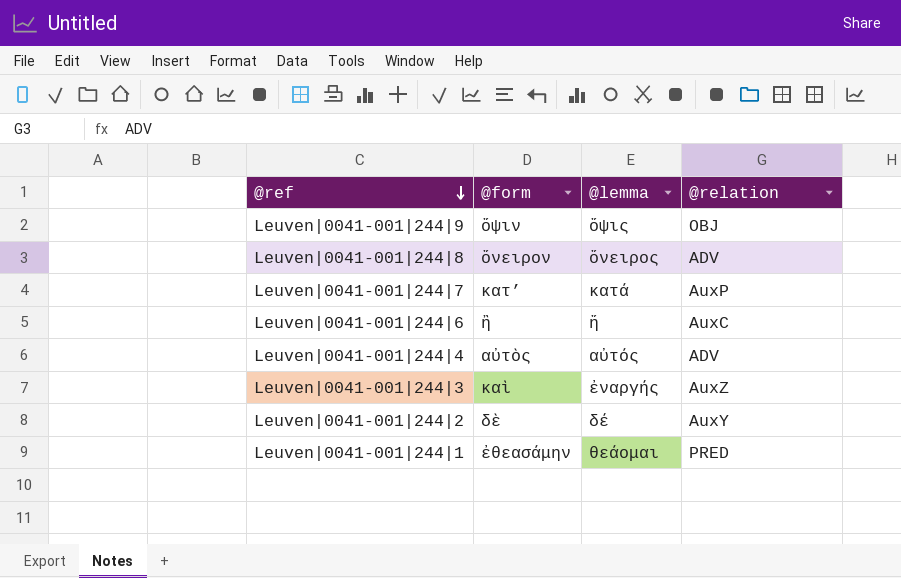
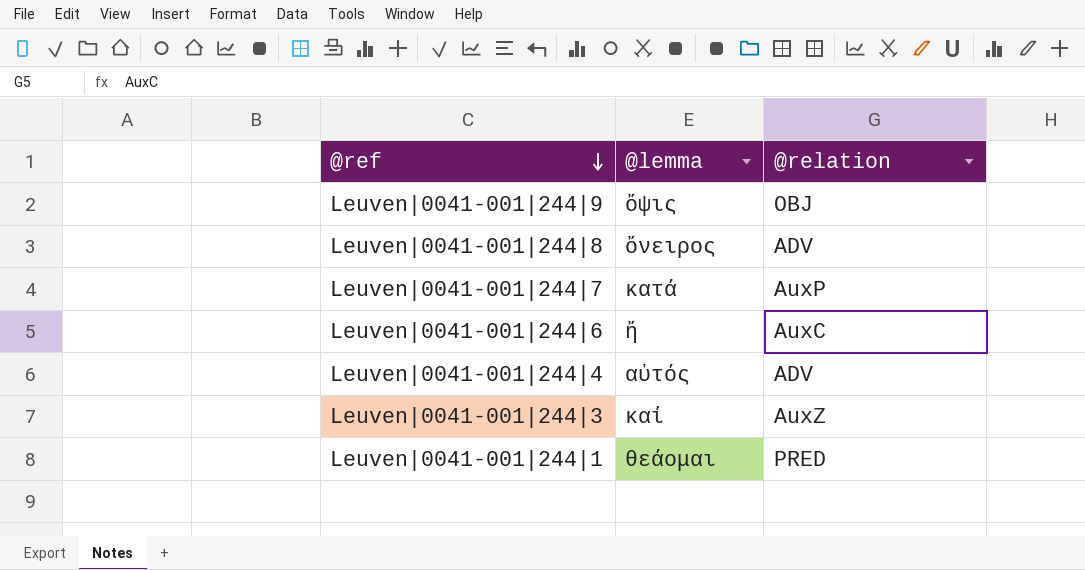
column @form | position: 2 -> none
row Leuven|0041-001|244|2: δὲ | δέ | AuxY -> none
Leuven|0041-001|244|3 | @lemma: ἐναργής -> καί

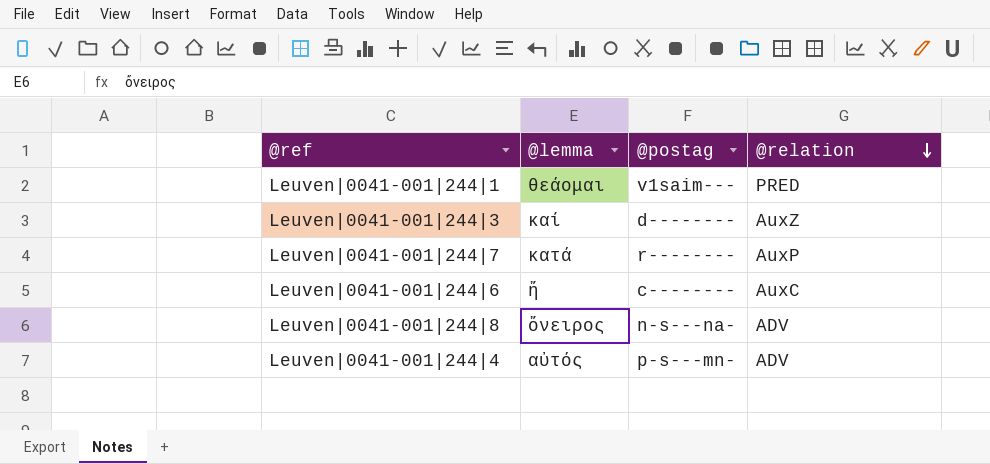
row order: @ref descending -> @relation descending
column @postag | position: none -> 3
row Leuven|0041-001|244|9: ὄψις | OBJ -> none

